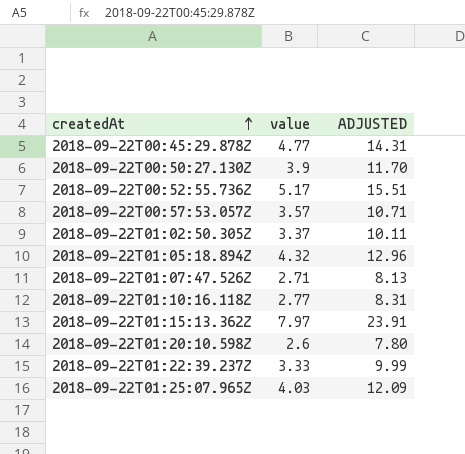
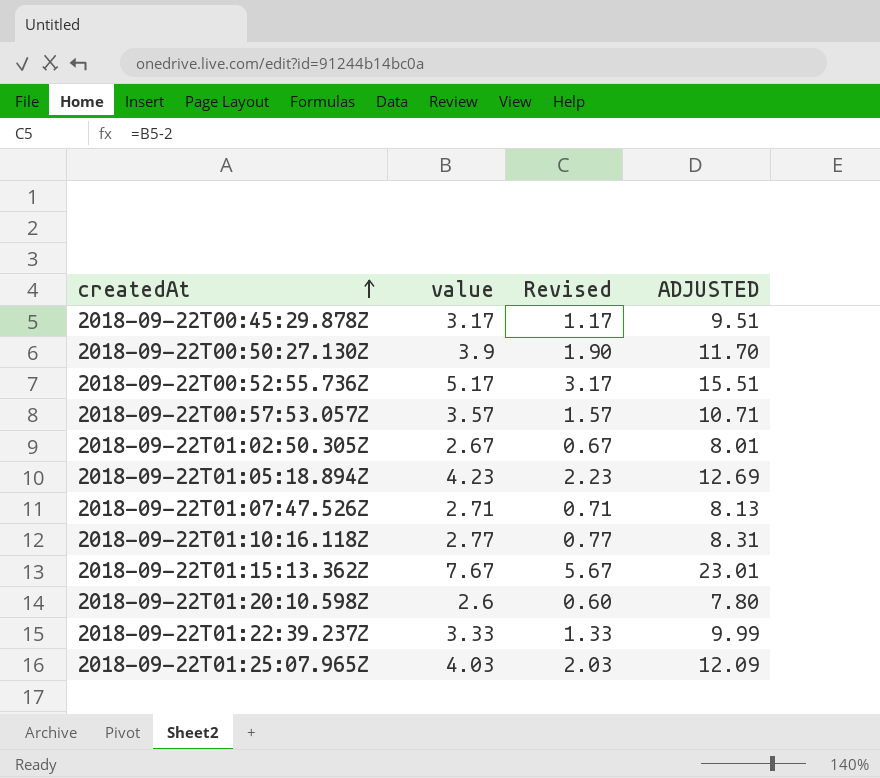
column Revised | formula: none -> [value] - 2
2018-09-22T00:45:29.878Z | value: 4.77 -> 3.17
2018-09-22T00:45:29.878Z | ADJUSTED: 14.31 -> 9.51
2018-09-22T01:02:50.305Z | value: 3.37 -> 2.67
2018-09-22T01:02:50.305Z | ADJUSTED: 10.11 -> 8.01
2018-09-22T01:05:18.894Z | value: 4.32 -> 4.23
2018-09-22T01:05:18.894Z | ADJUSTED: 12.96 -> 12.69
2018-09-22T01:15:13.362Z | value: 7.97 -> 7.67
2018-09-22T01:15:13.362Z | ADJUSTED: 23.91 -> 23.01

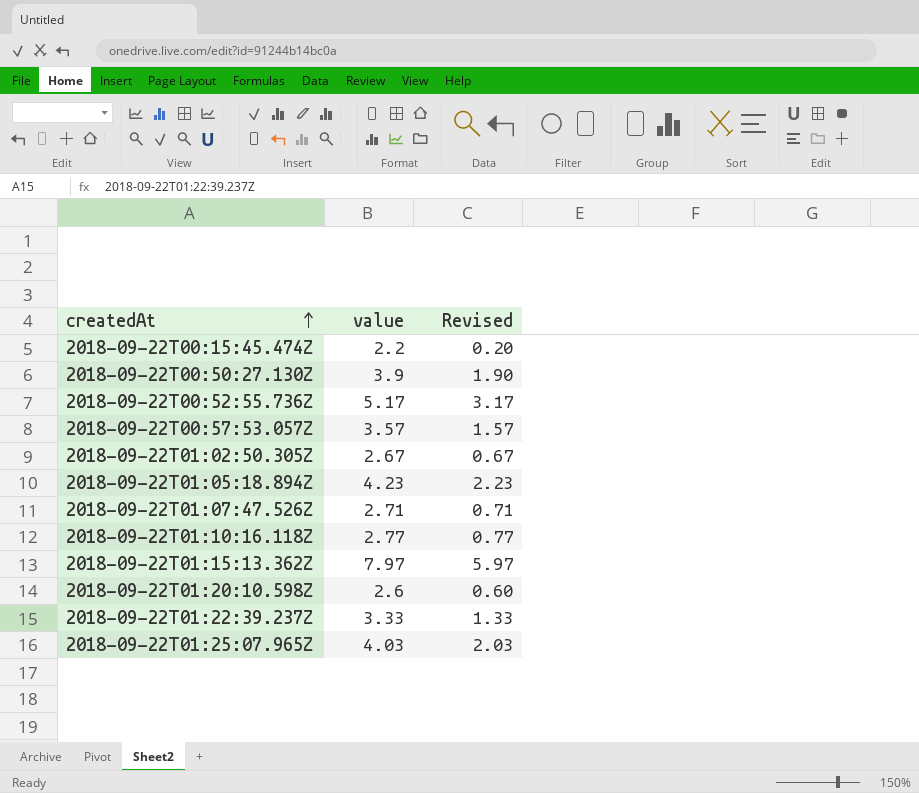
column ADJUSTED | formula: [value] * 3 -> none
row 2018-09-22T00:45:29.878Z: 3.17 | 1.17 | 9.51 -> none
row 2018-09-22T00:15:45.474Z: none -> 2.2 | 0.20
2018-09-22T01:15:13.362Z | value: 7.67 -> 7.97
2018-09-22T01:15:13.362Z | Revised: 5.67 -> 5.97

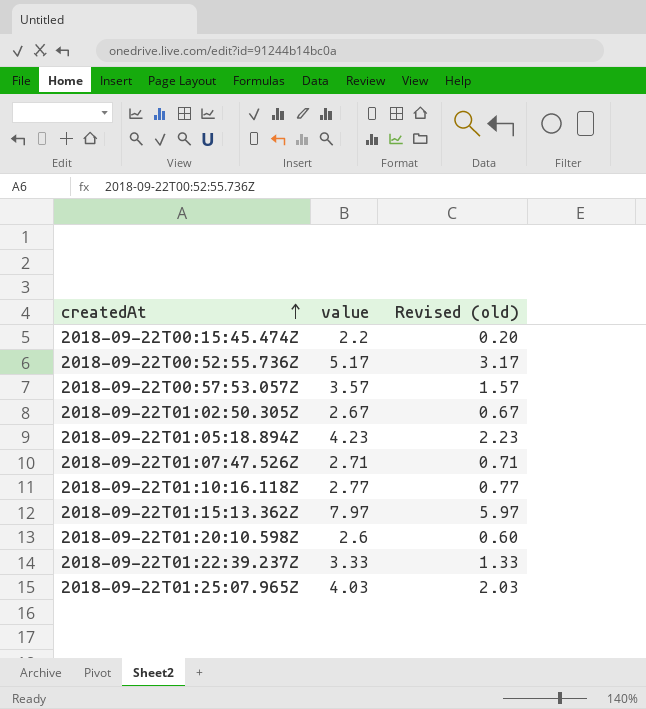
column name: Revised -> Revised (old)
row 2018-09-22T00:50:27.130Z: 3.9 | 1.90 -> none

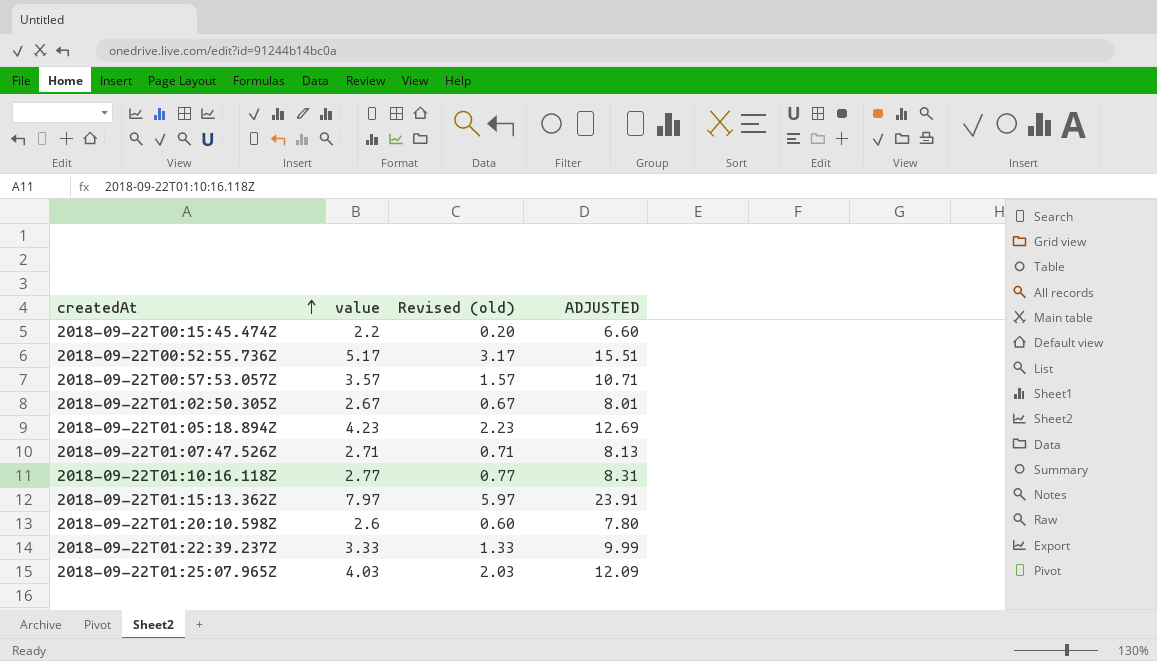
column ADJUSTED | formula: none -> [value] * 3

